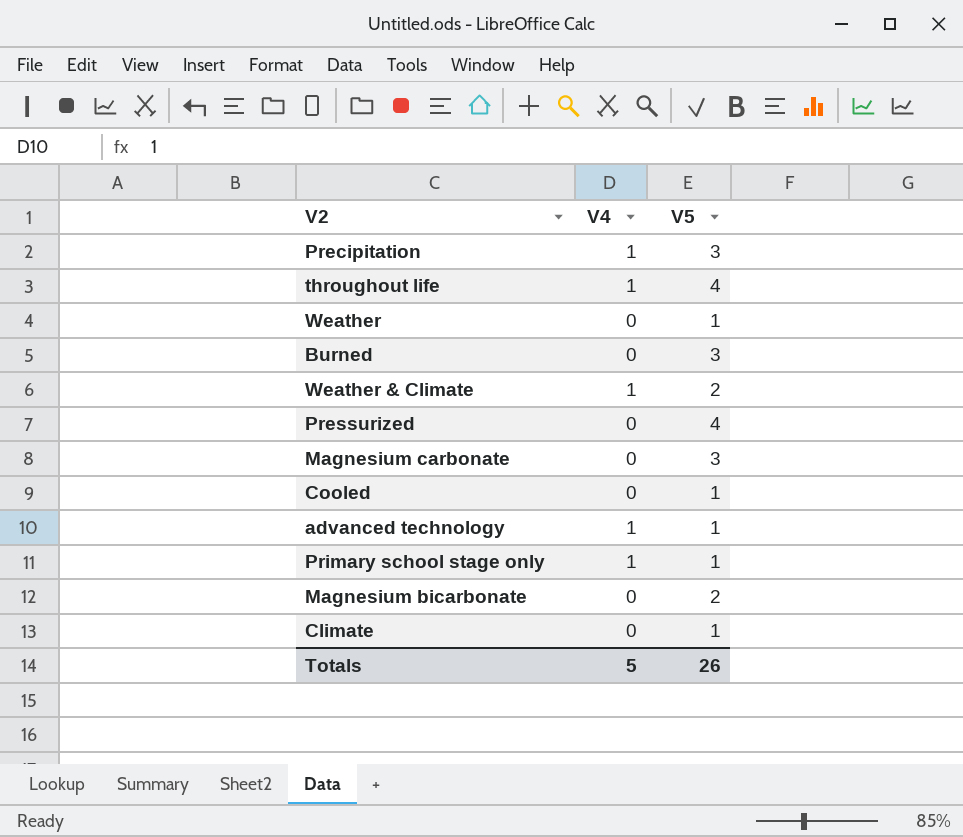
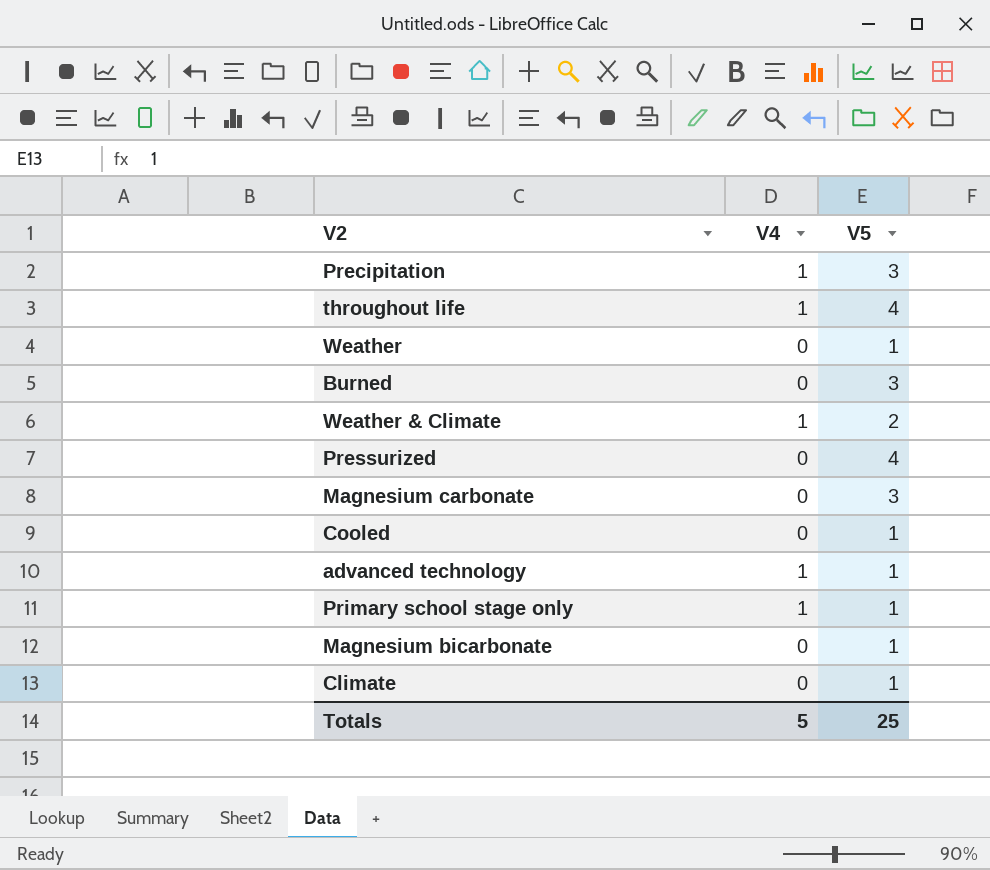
Magnesium bicarbonate | V5: 2 -> 1
Totals | V5: 26 -> 25

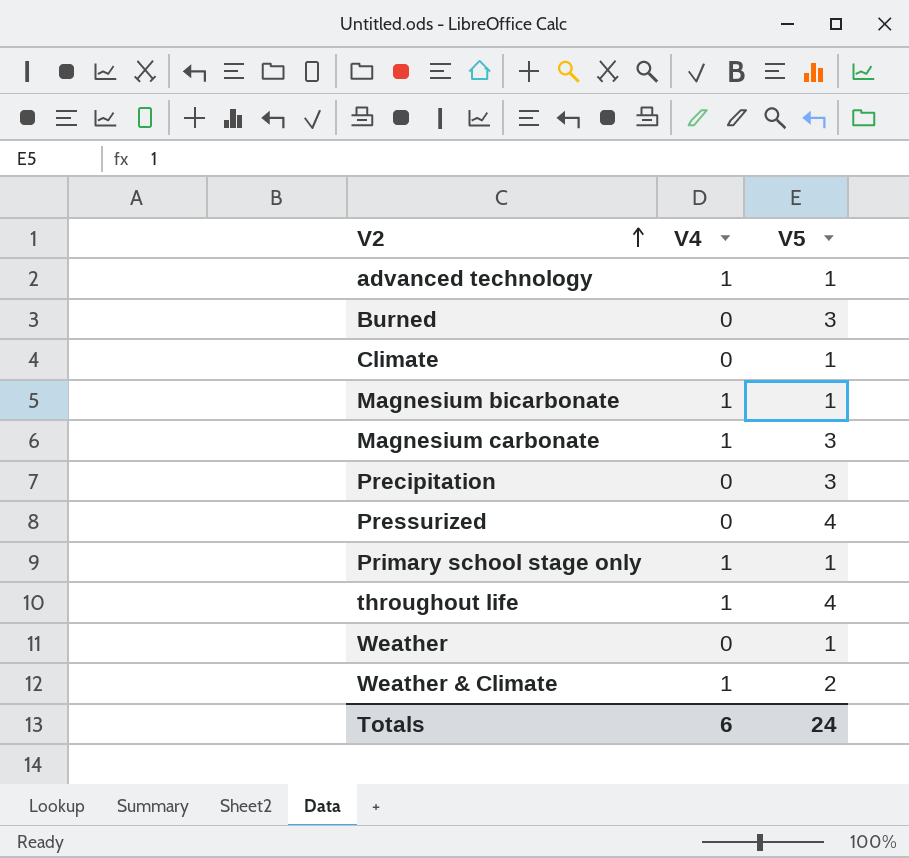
row order: none -> V2 ascending
row Cooled: 0 | 1 -> none
Magnesium bicarbonate | V4: 0 -> 1
Magnesium carbonate | V4: 0 -> 1
Precipitation | V4: 1 -> 0
Totals | V4: 5 -> 6
Totals | V5: 25 -> 24

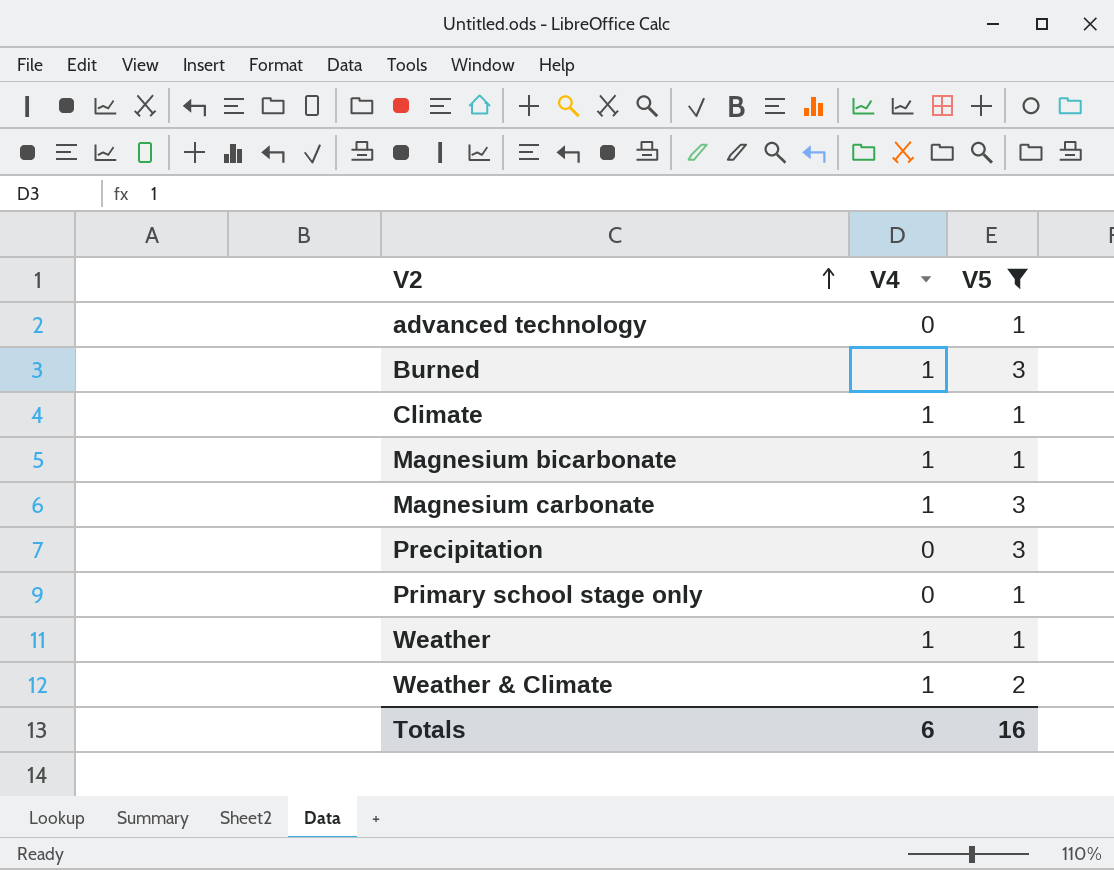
filter: none -> V5 != 4
advanced technology | V4: 1 -> 0
Burned | V4: 0 -> 1
Climate | V4: 0 -> 1
Primary school stage only | V4: 1 -> 0
Weather | V4: 0 -> 1
Totals | V5: 24 -> 16

